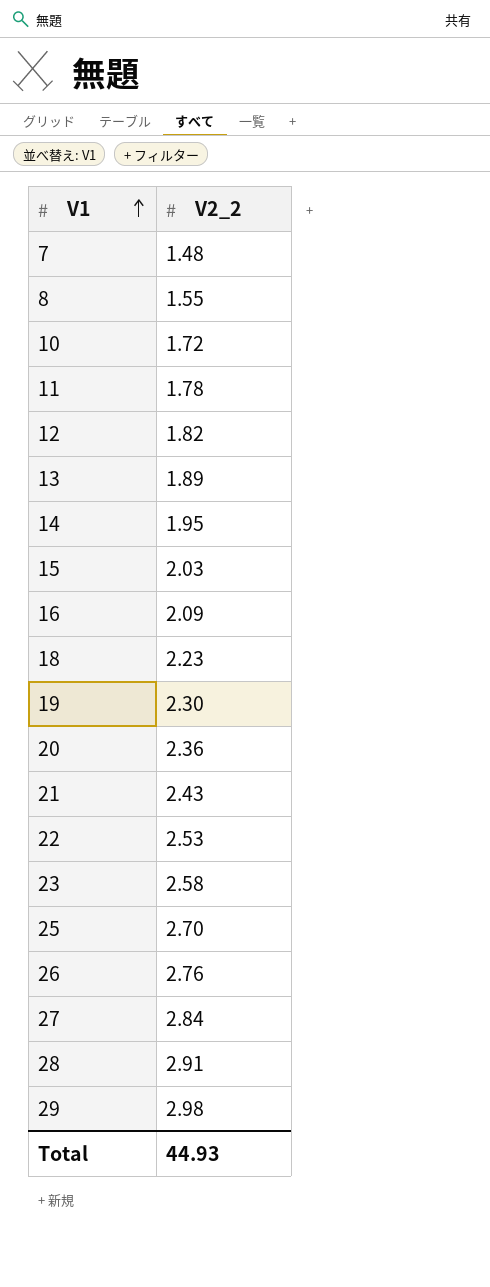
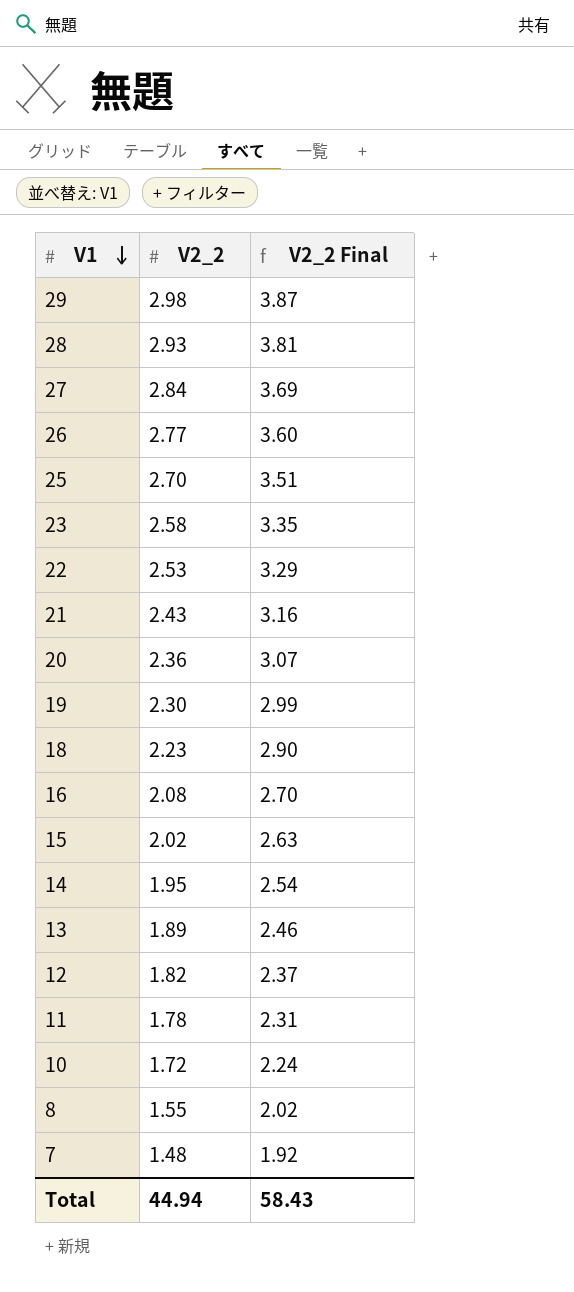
row order: V1 ascending -> V1 descending
column V2_2 Final | formula: none -> [V2_2] * 1.3
28 | V2_2: 2.91 -> 2.93
26 | V2_2: 2.76 -> 2.77
16 | V2_2: 2.09 -> 2.08
15 | V2_2: 2.03 -> 2.02
Total | V2_2: 44.93 -> 44.94

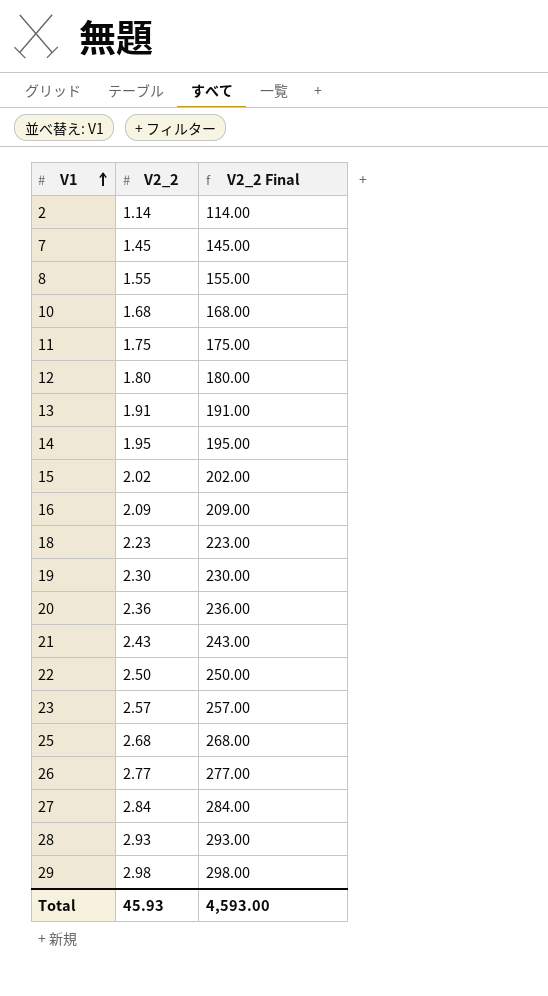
row order: V1 descending -> V1 ascending
column V2_2 Final | formula: [V2_2] * 1.3 -> [V2_2] * 100
row 2: none -> 1.14 | 114.00
7 | V2_2: 1.48 -> 1.45
10 | V2_2: 1.72 -> 1.68
11 | V2_2: 1.78 -> 1.75
12 | V2_2: 1.82 -> 1.80
13 | V2_2: 1.89 -> 1.91
16 | V2_2: 2.08 -> 2.09
22 | V2_2: 2.53 -> 2.50
23 | V2_2: 2.58 -> 2.57
25 | V2_2: 2.70 -> 2.68
Total | V2_2: 44.94 -> 45.93
Total | V2_2 Final: 58.43 -> 4,593.00

